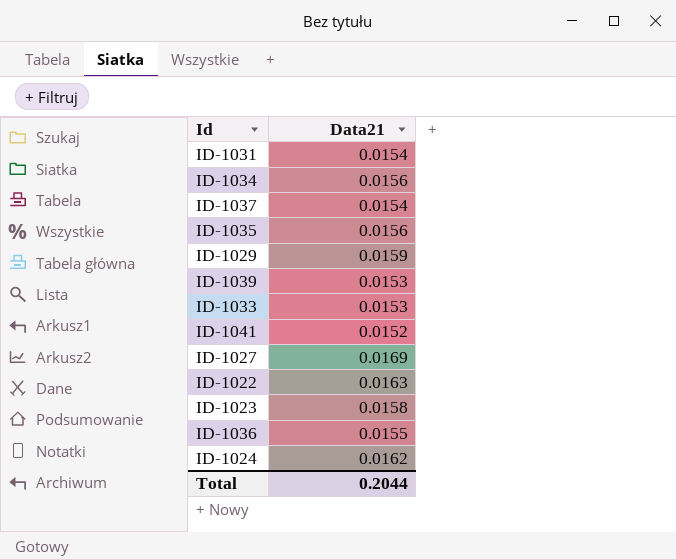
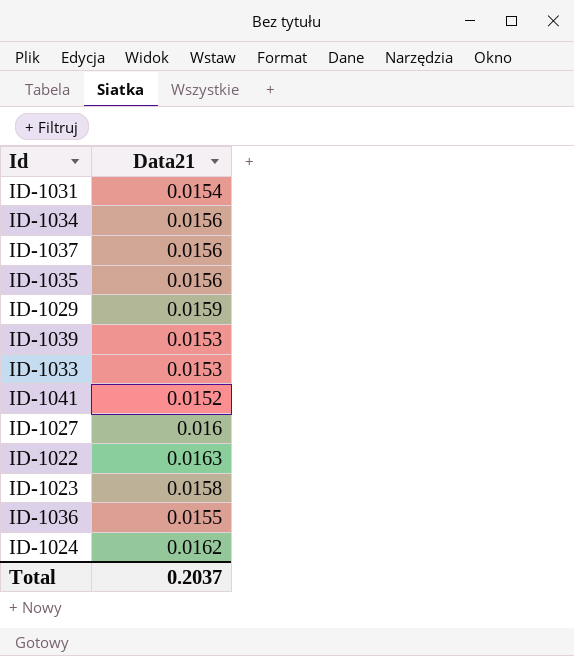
ID-1037 | Data21: 0.0154 -> 0.0156
ID-1027 | Data21: 0.0169 -> 0.016
Total | Data21: 0.2044 -> 0.2037

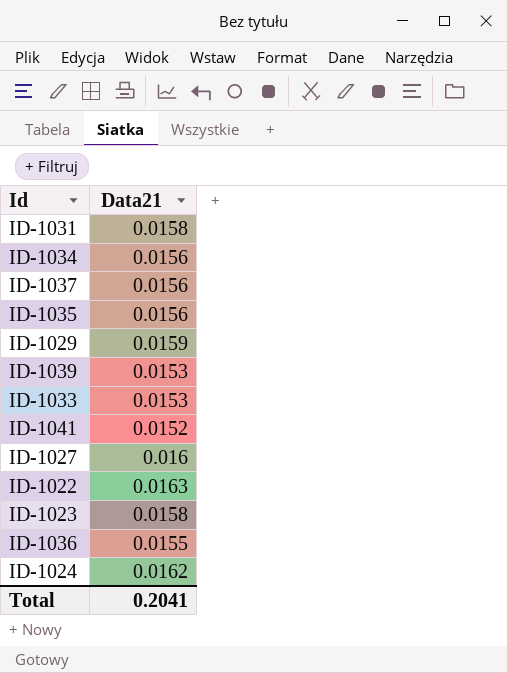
ID-1031 | Data21: 0.0154 -> 0.0158
Total | Data21: 0.2037 -> 0.2041

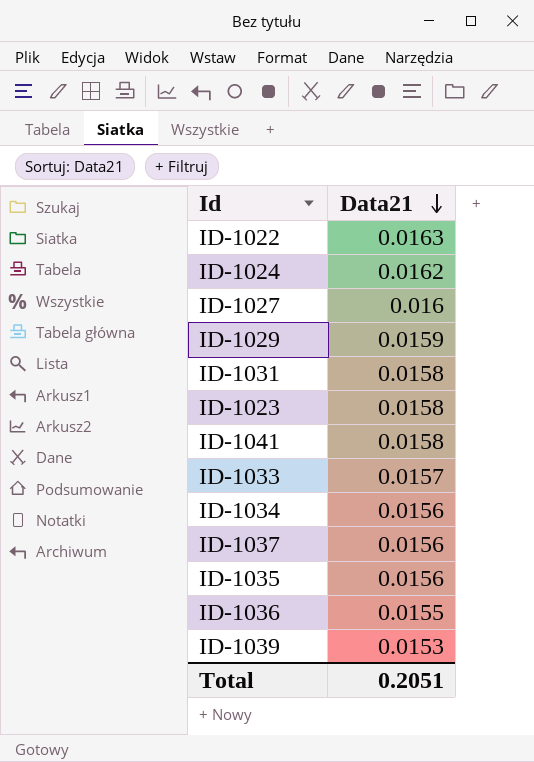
row order: none -> Data21 descending
ID-1041 | Data21: 0.0152 -> 0.0158
ID-1033 | Data21: 0.0153 -> 0.0157
Total | Data21: 0.2041 -> 0.2051

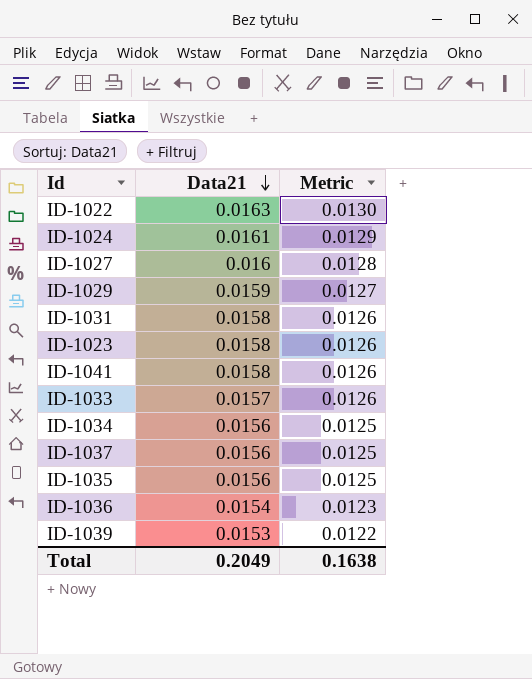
column Metric | formula: none -> [Data21] * 0.8
ID-1024 | Data21: 0.0162 -> 0.0161
ID-1036 | Data21: 0.0155 -> 0.0154
Total | Data21: 0.2051 -> 0.2049

